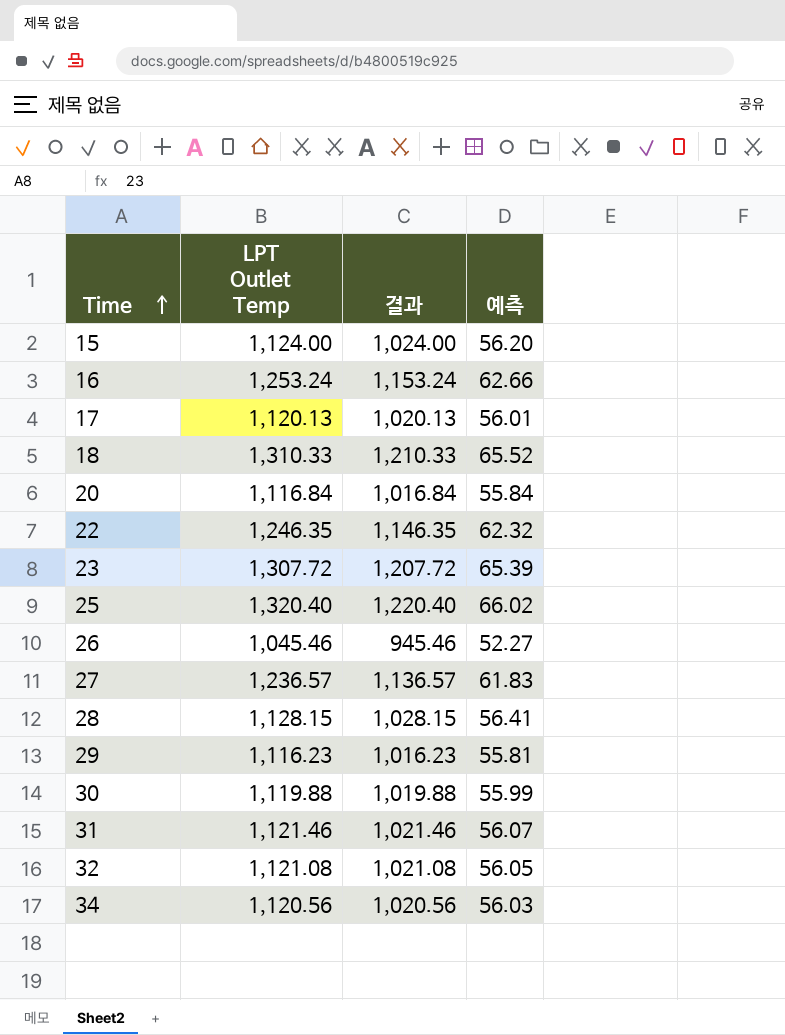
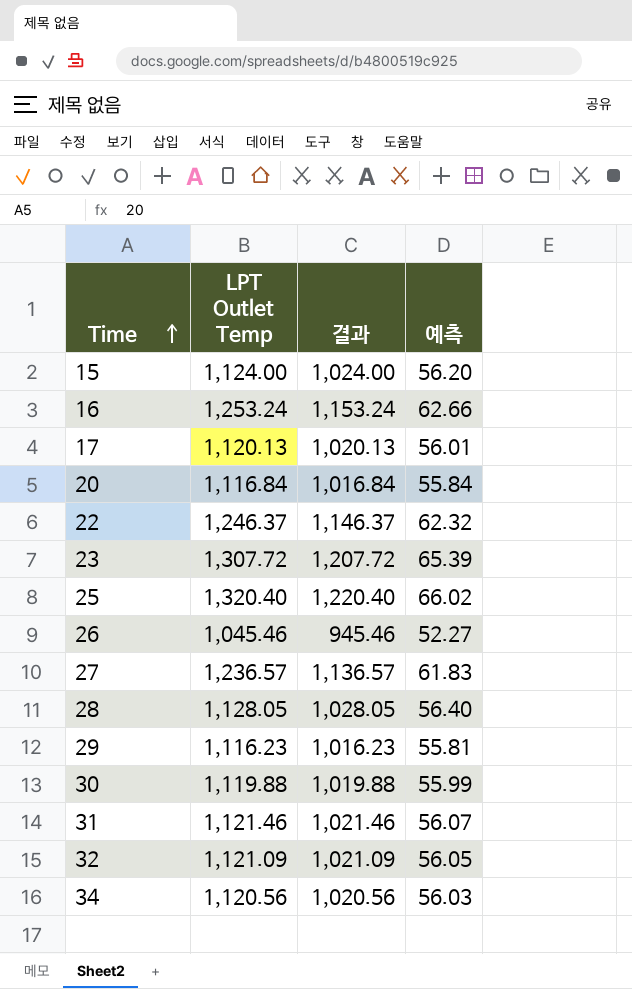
row 18: 1,310.33 | 1,210.33 | 65.52 -> none
22 | LPT Outlet Temp: 1,246.35 -> 1,246.37
22 | 결과: 1,146.35 -> 1,146.37
28 | LPT Outlet Temp: 1,128.15 -> 1,128.05
28 | 결과: 1,028.15 -> 1,028.05
28 | 예측: 56.41 -> 56.40
32 | LPT Outlet Temp: 1,121.08 -> 1,121.09
32 | 결과: 1,021.08 -> 1,021.09

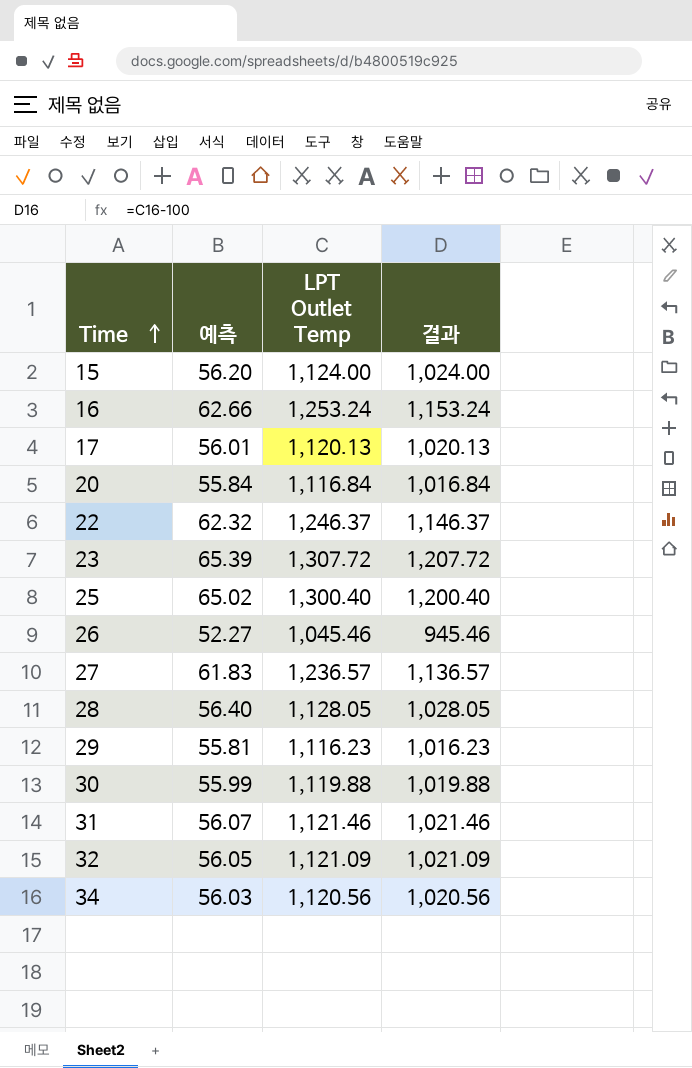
column 예측 | position: 4 -> 2
25 | 예측: 66.02 -> 65.02
25 | LPT Outlet Temp: 1,320.40 -> 1,300.40
25 | 결과: 1,220.40 -> 1,200.40

